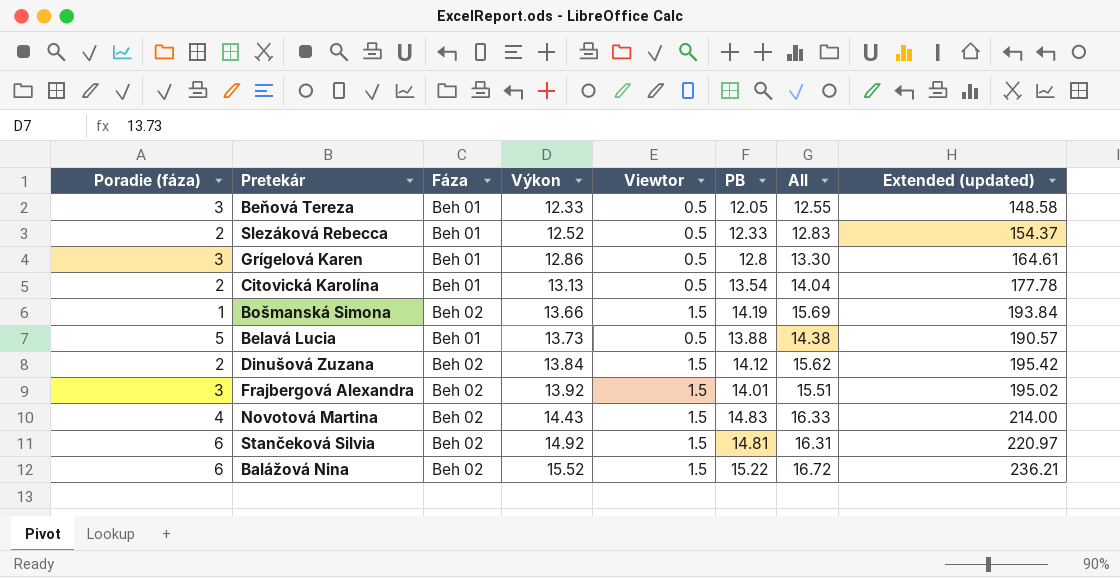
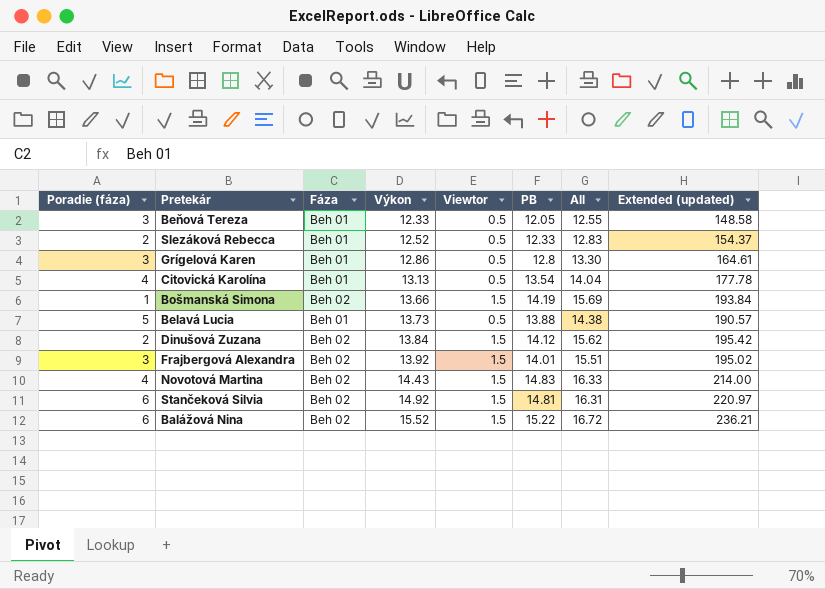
Citovická Karolína | Poradie (fáza): 2 -> 4

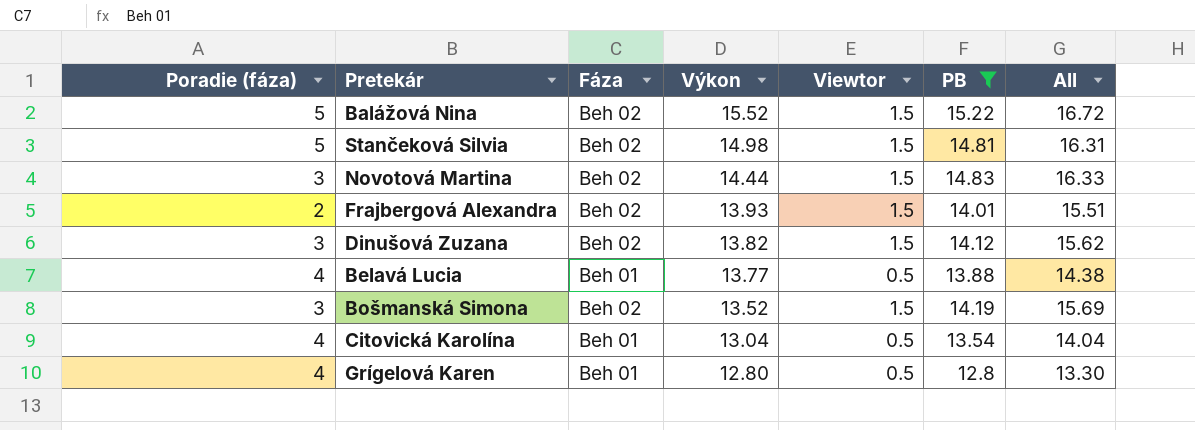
filter: none -> PB >= 12.8
row order: Výkon ascending -> Výkon descending
column Extended (updated) | formula: [Výkon] * [PB] -> none
Balážová Nina | Poradie (fáza): 6 -> 5
Stančeková Silvia | Poradie (fáza): 6 -> 5
Stančeková Silvia | Výkon: 14.92 -> 14.98
Novotová Martina | Poradie (fáza): 4 -> 3
Novotová Martina | Výkon: 14.43 -> 14.44
Frajbergová Alexandra | Poradie (fáza): 3 -> 2
Frajbergová Alexandra | Výkon: 13.92 -> 13.93
Dinušová Zuzana | Poradie (fáza): 2 -> 3
Dinušová Zuzana | Výkon: 13.84 -> 13.82
Belavá Lucia | Poradie (fáza): 5 -> 4
Belavá Lucia | Výkon: 13.73 -> 13.77
Bošmanská Simona | Poradie (fáza): 1 -> 3
Bošmanská Simona | Výkon: 13.66 -> 13.52
Citovická Karolína | Výkon: 13.13 -> 13.04
Grígelová Karen | Poradie (fáza): 3 -> 4
Grígelová Karen | Výkon: 12.86 -> 12.80

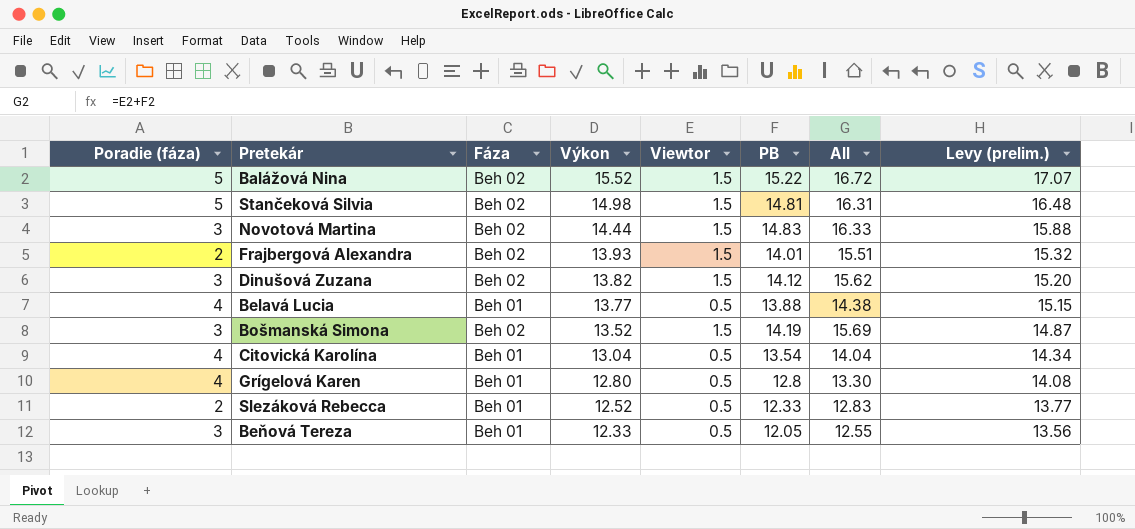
filter: PB >= 12.8 -> none
column Levy (prelim.) | formula: none -> [Výkon] * 1.1

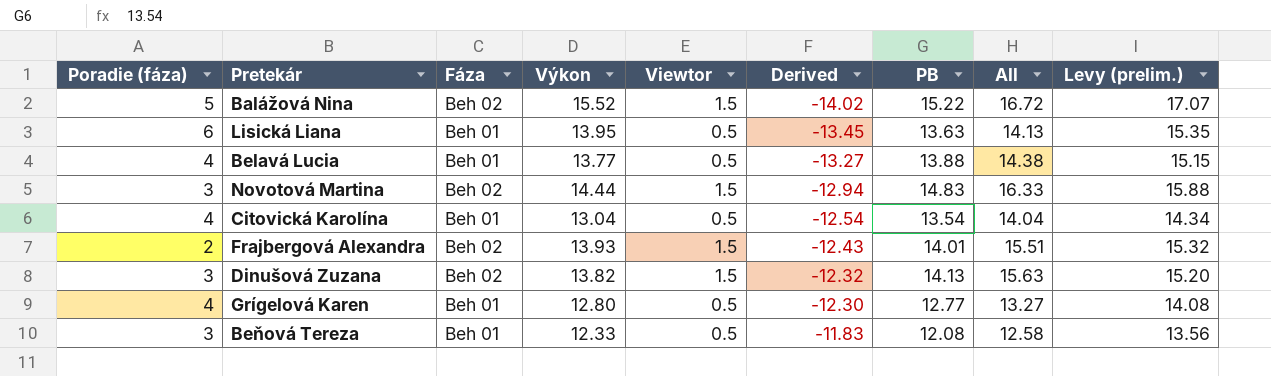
row order: Výkon descending -> Derived ascending
column Derived | formula: none -> [Viewtor] - [Výkon]
row Stančeková Silvia: 5 | Beh 02 | 14.98 | 1.5 | 14.81 | 16.31 | 16.48 -> none
row Bošmanská Simona: 3 | Beh 02 | 13.52 | 1.5 | 14.19 | 15.69 | 14.87 -> none
row Slezáková Rebecca: 2 | Beh 01 | 12.52 | 0.5 | 12.33 | 12.83 | 13.77 -> none
row Lisická Liana: none -> 6 | Beh 01 | 13.95 | 0.5 | -13.45 | 13.63 | 14.13 | 15.35
Dinušová Zuzana | PB: 14.12 -> 14.13
Dinušová Zuzana | All: 15.62 -> 15.63
Grígelová Karen | PB: 12.8 -> 12.77
Grígelová Karen | All: 13.30 -> 13.27
Beňová Tereza | PB: 12.05 -> 12.08
Beňová Tereza | All: 12.55 -> 12.58

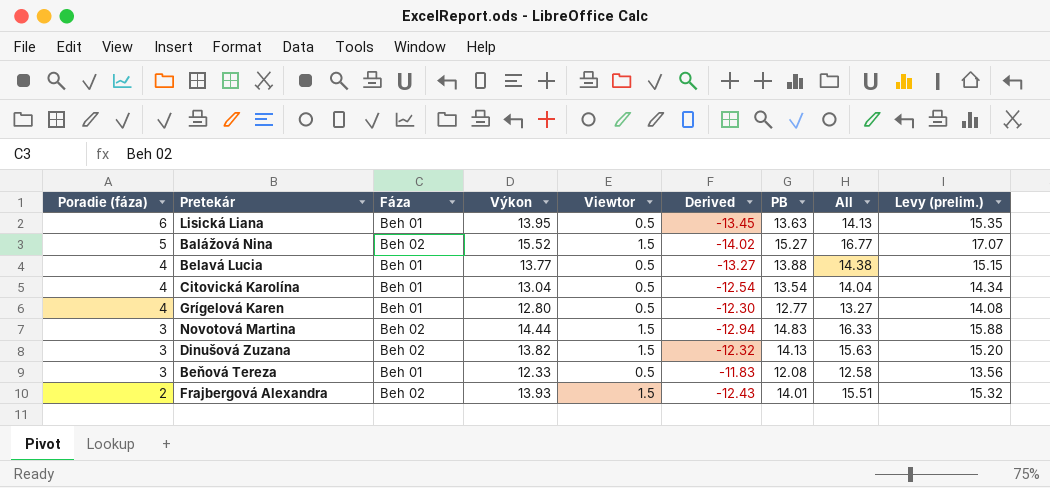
row order: Derived ascending -> Poradie (fáza) descending
Balážová Nina | PB: 15.22 -> 15.27
Balážová Nina | All: 16.72 -> 16.77

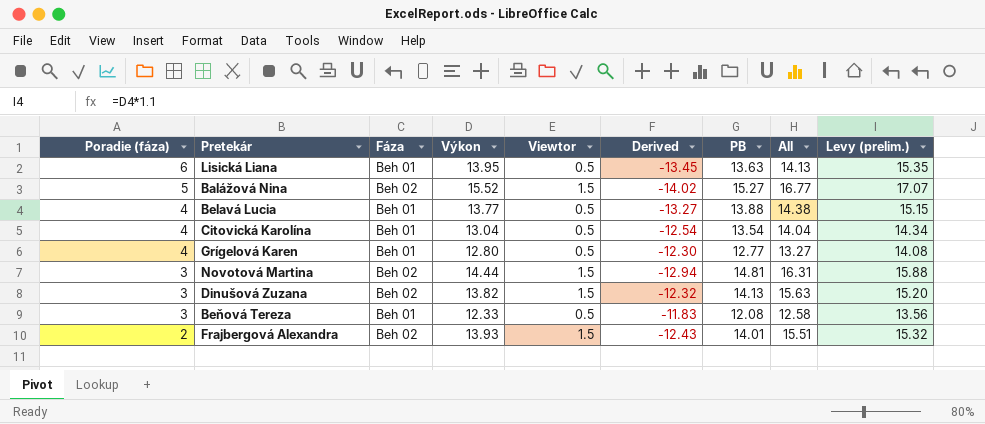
Novotová Martina | PB: 14.83 -> 14.81
Novotová Martina | All: 16.33 -> 16.31

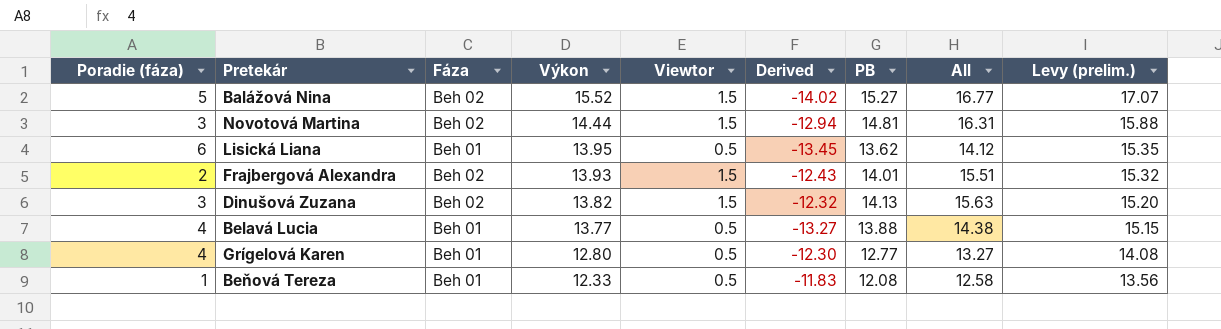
row order: Poradie (fáza) descending -> Výkon descending
row Citovická Karolína: 4 | Beh 01 | 13.04 | 0.5 | -12.54 | 13.54 | 14.04 | 14.34 -> none
Lisická Liana | PB: 13.63 -> 13.62
Lisická Liana | All: 14.13 -> 14.12
Beňová Tereza | Poradie (fáza): 3 -> 1

